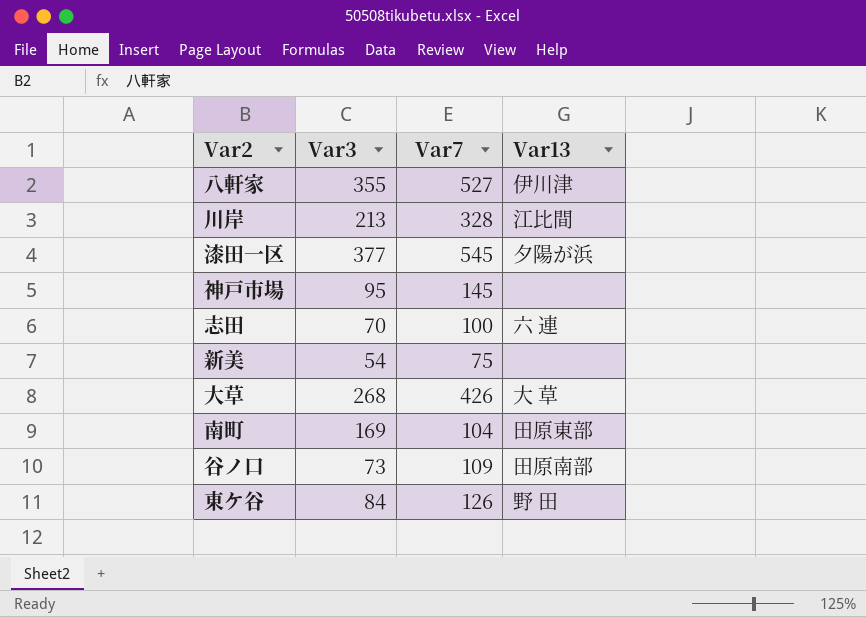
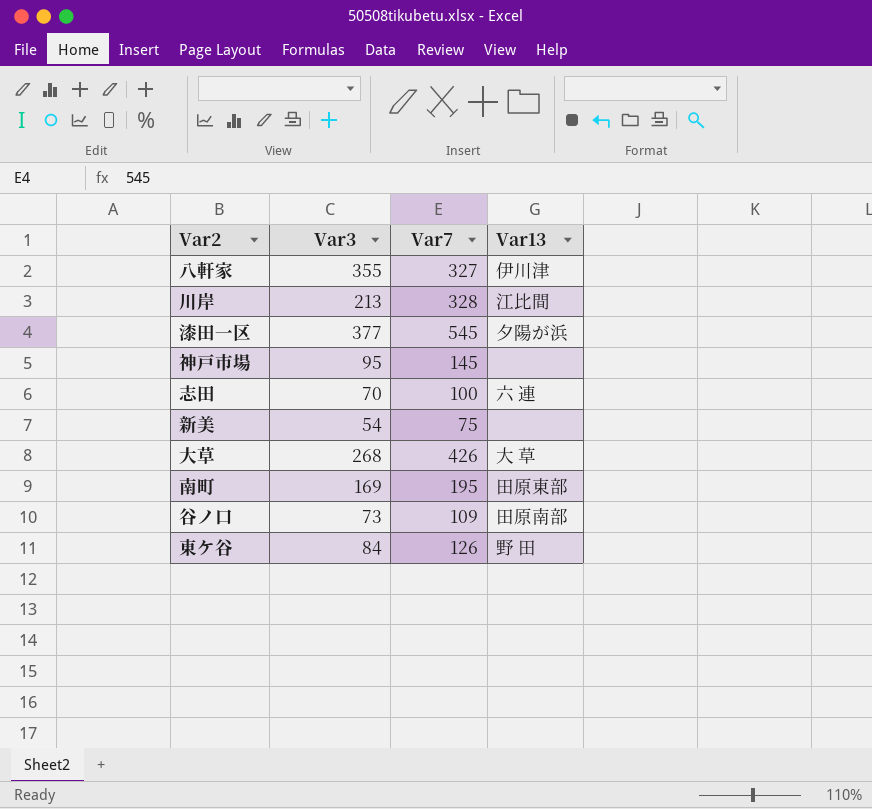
八軒家 | Var7: 527 -> 327
南町 | Var7: 104 -> 195

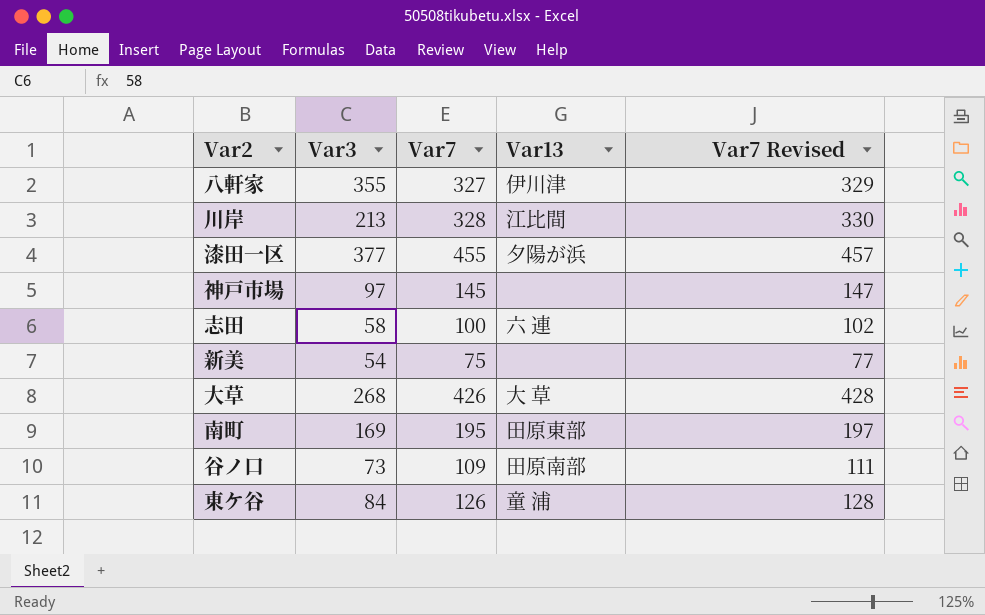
column Var7 Revised | formula: none -> [Var7] + 2
漆田一区 | Var7: 545 -> 455
神戸市場 | Var3: 95 -> 97
志田 | Var3: 70 -> 58
東ケ谷 | Var13: 野 田 -> 童 浦

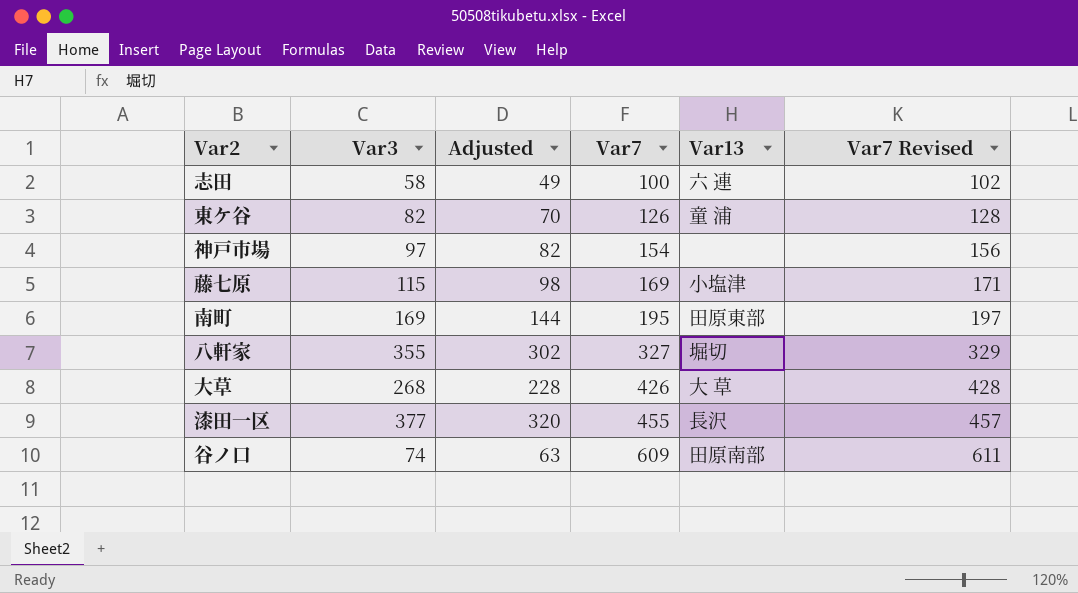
row order: none -> Var7 ascending
column Adjusted | formula: none -> [Var3] * 0.85
row 川岸: 213 | 328 | 江比間 | 330 -> none
row 新美: 54 | 75 | none | 77 -> none
東ケ谷 | Var3: 84 -> 82
神戸市場 | Var7: 145 -> 154
神戸市場 | Var7 Revised: 147 -> 156
row 藤七原: none -> 115 | 98 | 169 | 小塩津 | 171
八軒家 | Var13: 伊川津 -> 堀切
漆田一区 | Var13: 夕陽が浜 -> 長沢
谷ノ口 | Var3: 73 -> 74
谷ノ口 | Var7: 109 -> 609
谷ノ口 | Var7 Revised: 111 -> 611

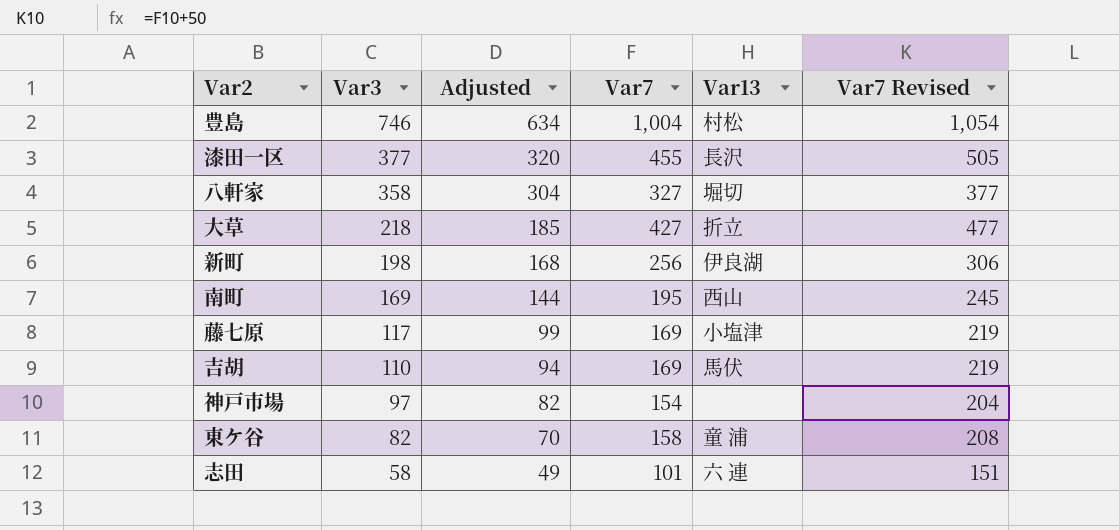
row order: Var7 ascending -> Var3 descending
column Var7 Revised | formula: [Var7] + 2 -> [Var7] + 50
row 谷ノ口: 74 | 63 | 609 | 田原南部 | 611 -> none
row 豊島: none -> 746 | 634 | 1,004 | 村松 | 1,054
八軒家 | Var3: 355 -> 358
八軒家 | Adjusted: 302 -> 304
大草 | Var3: 268 -> 218
大草 | Adjusted: 228 -> 185
大草 | Var7: 426 -> 427
大草 | Var13: 大 草 -> 折立
row 新町: none -> 198 | 168 | 256 | 伊良湖 | 306
南町 | Var13: 田原東部 -> 西山
藤七原 | Var3: 115 -> 117
藤七原 | Adjusted: 98 -> 99
row 吉胡: none -> 110 | 94 | 169 | 馬伏 | 219
東ケ谷 | Var7: 126 -> 158
志田 | Var7: 100 -> 101

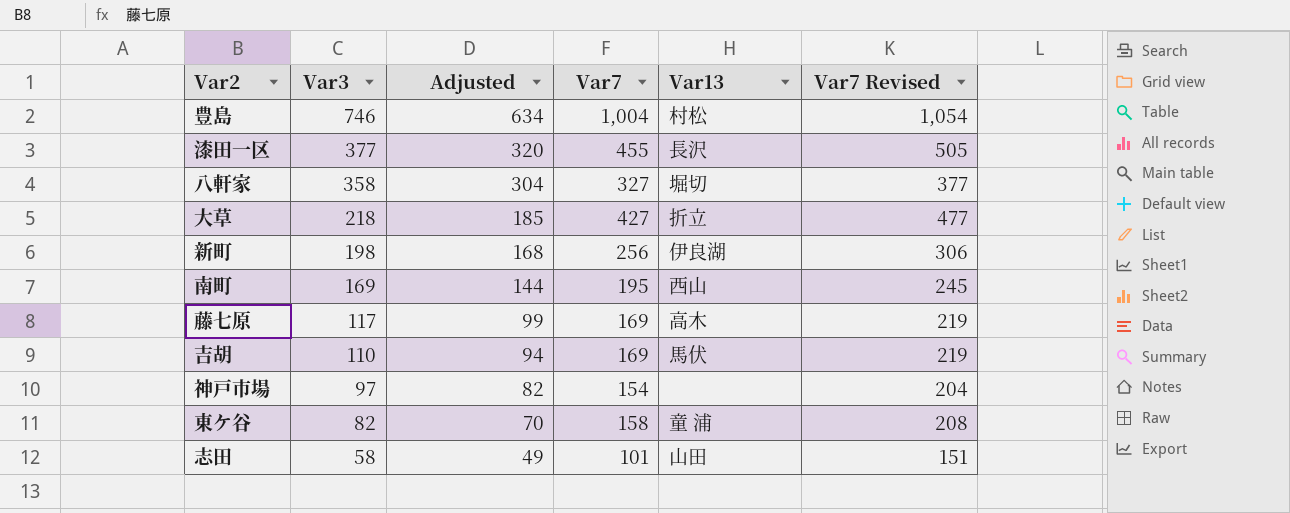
藤七原 | Var13: 小塩津 -> 高木
志田 | Var13: 六 連 -> 山田

